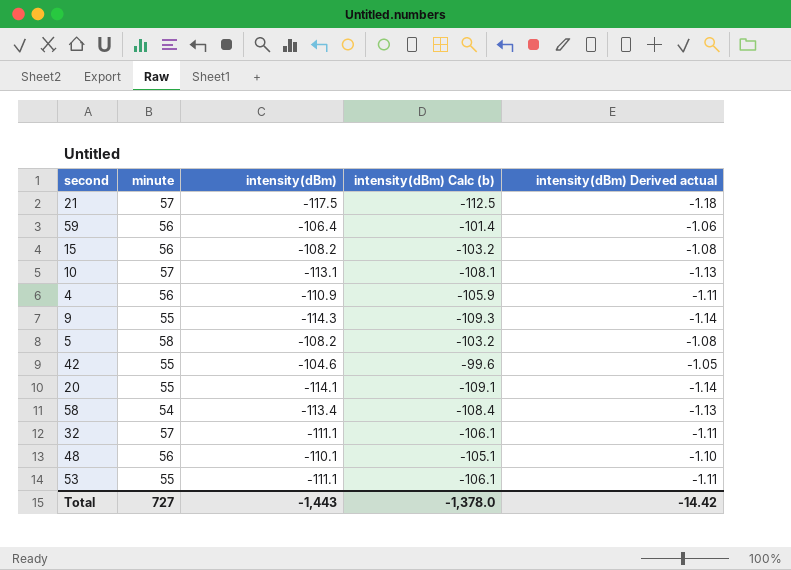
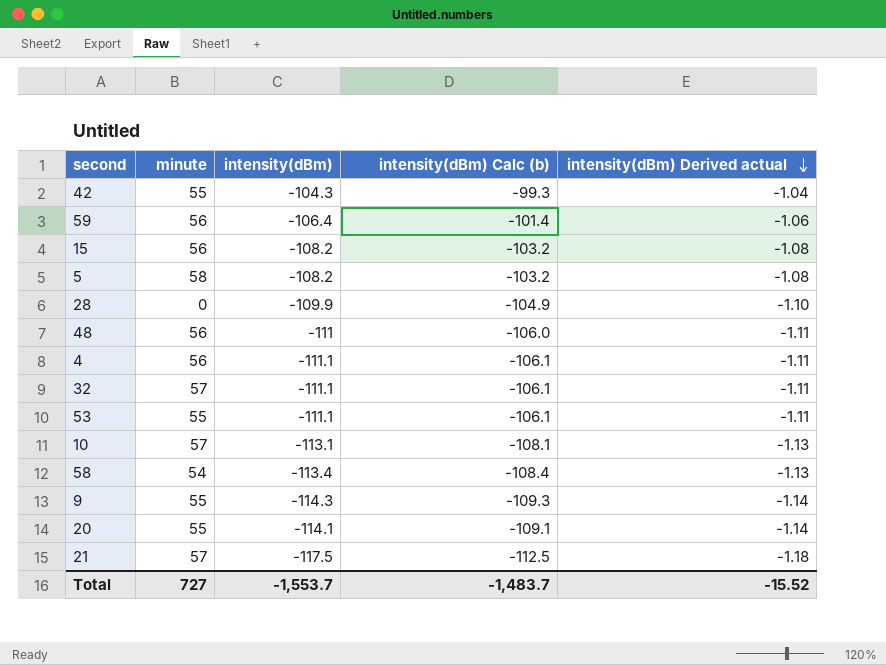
row order: none -> intensity(dBm) Derived actual descending
42 | intensity(dBm): -104.6 -> -104.3
42 | intensity(dBm) Calc (b): -99.6 -> -99.3
42 | intensity(dBm) Derived actual: -1.05 -> -1.04
row 28: none -> 0 | -109.9 | -104.9 | -1.10
48 | intensity(dBm): -110.1 -> -111
48 | intensity(dBm) Calc (b): -105.1 -> -106.0
48 | intensity(dBm) Derived actual: -1.10 -> -1.11
4 | intensity(dBm): -110.9 -> -111.1
4 | intensity(dBm) Calc (b): -105.9 -> -106.1
Total | intensity(dBm): -1,443 -> -1,553.7
Total | intensity(dBm) Calc (b): -1,378.0 -> -1,483.7
Total | intensity(dBm) Derived actual: -14.42 -> -15.52

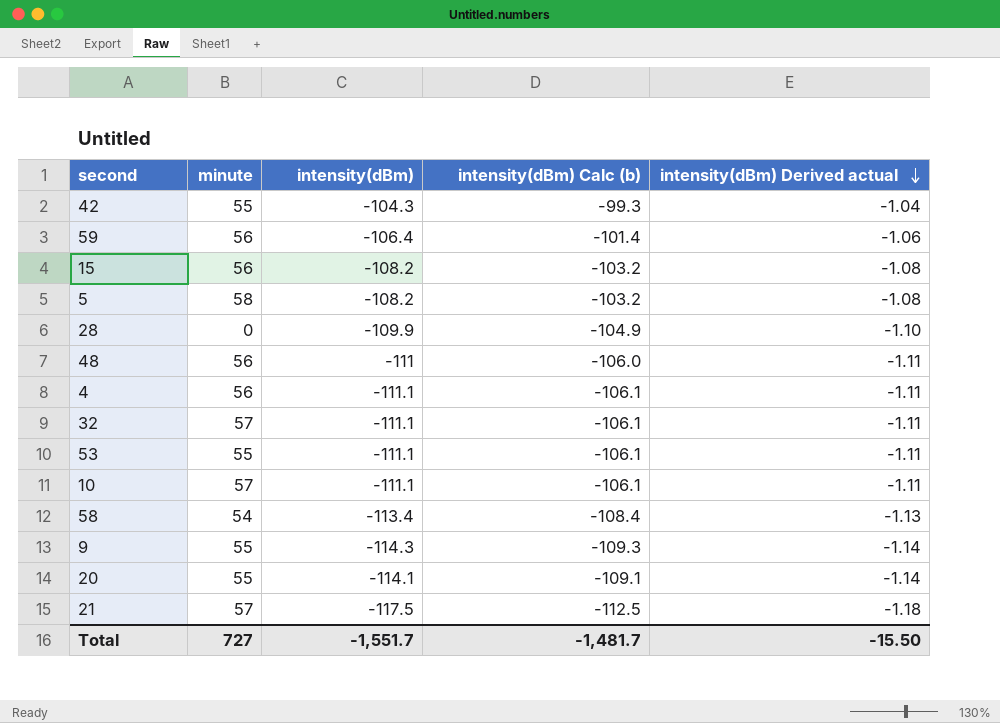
10 | intensity(dBm): -113.1 -> -111.1
10 | intensity(dBm) Calc (b): -108.1 -> -106.1
10 | intensity(dBm) Derived actual: -1.13 -> -1.11
Total | intensity(dBm): -1,553.7 -> -1,551.7
Total | intensity(dBm) Calc (b): -1,483.7 -> -1,481.7
Total | intensity(dBm) Derived actual: -15.52 -> -15.50

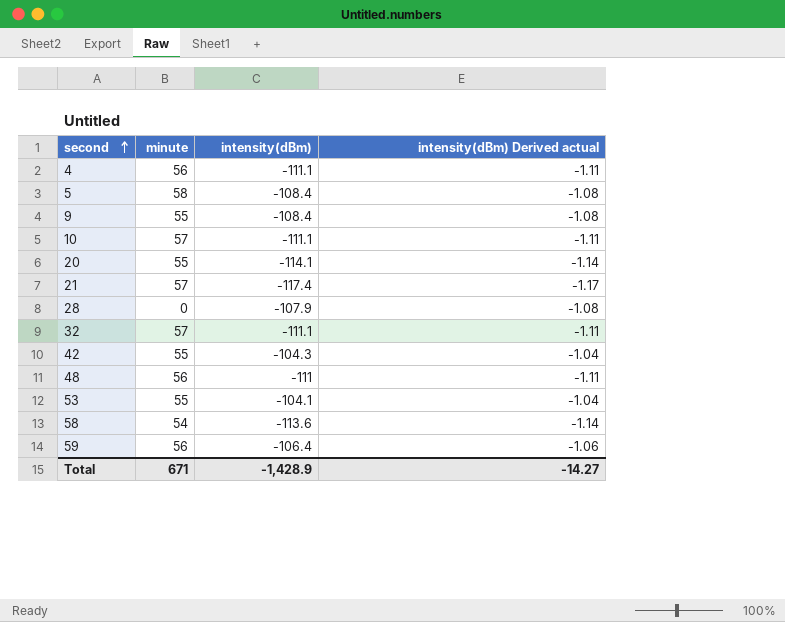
row order: intensity(dBm) Derived actual descending -> second ascending
column intensity(dBm) Calc (b) | formula: [intensity(dBm)] + 5 -> none
row 15: 56 | -108.2 | -103.2 | -1.08 -> none
5 | intensity(dBm): -108.2 -> -108.4
9 | intensity(dBm): -114.3 -> -108.4
9 | intensity(dBm) Derived actual: -1.14 -> -1.08
21 | intensity(dBm): -117.5 -> -117.4
21 | intensity(dBm) Derived actual: -1.18 -> -1.17
28 | intensity(dBm): -109.9 -> -107.9
28 | intensity(dBm) Derived actual: -1.10 -> -1.08
53 | intensity(dBm): -111.1 -> -104.1
53 | intensity(dBm) Derived actual: -1.11 -> -1.04
58 | intensity(dBm): -113.4 -> -113.6
58 | intensity(dBm) Derived actual: -1.13 -> -1.14
Total | minute: 727 -> 671
Total | intensity(dBm): -1,551.7 -> -1,428.9
Total | intensity(dBm) Derived actual: -15.50 -> -14.27

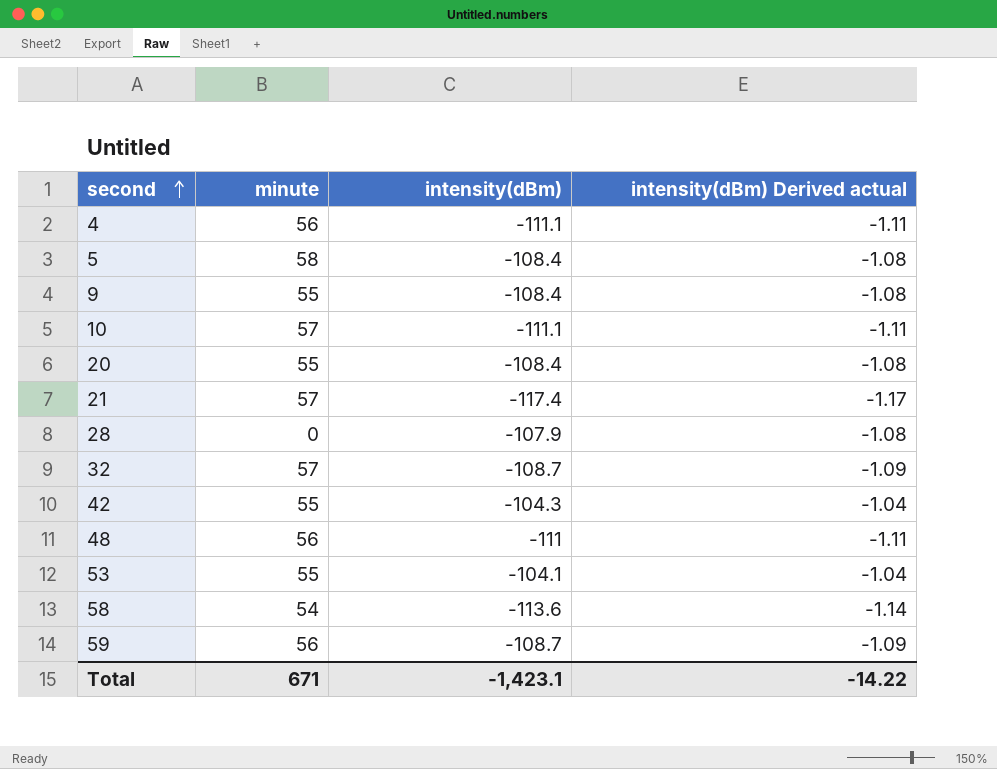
20 | intensity(dBm): -114.1 -> -108.4
20 | intensity(dBm) Derived actual: -1.14 -> -1.08
32 | intensity(dBm): -111.1 -> -108.7
32 | intensity(dBm) Derived actual: -1.11 -> -1.09
59 | intensity(dBm): -106.4 -> -108.7
59 | intensity(dBm) Derived actual: -1.06 -> -1.09
Total | intensity(dBm): -1,428.9 -> -1,423.1
Total | intensity(dBm) Derived actual: -14.27 -> -14.22

